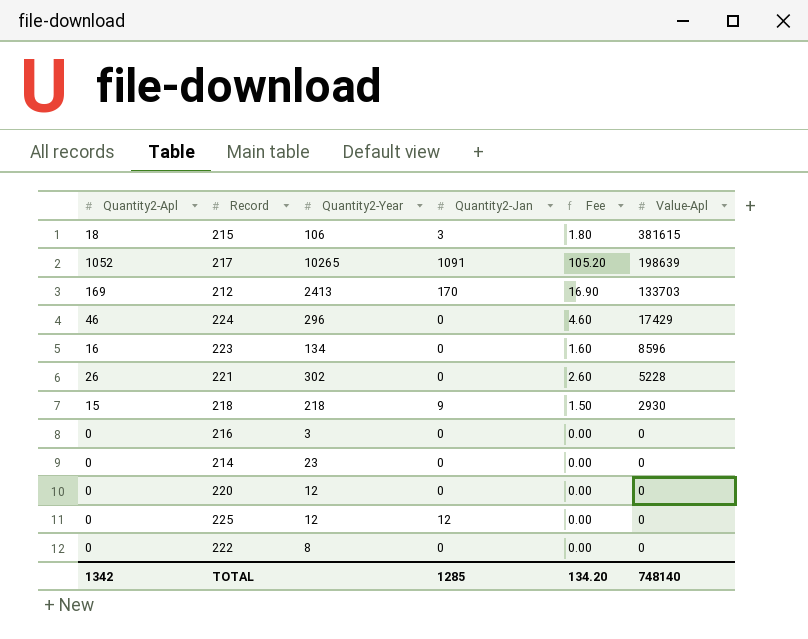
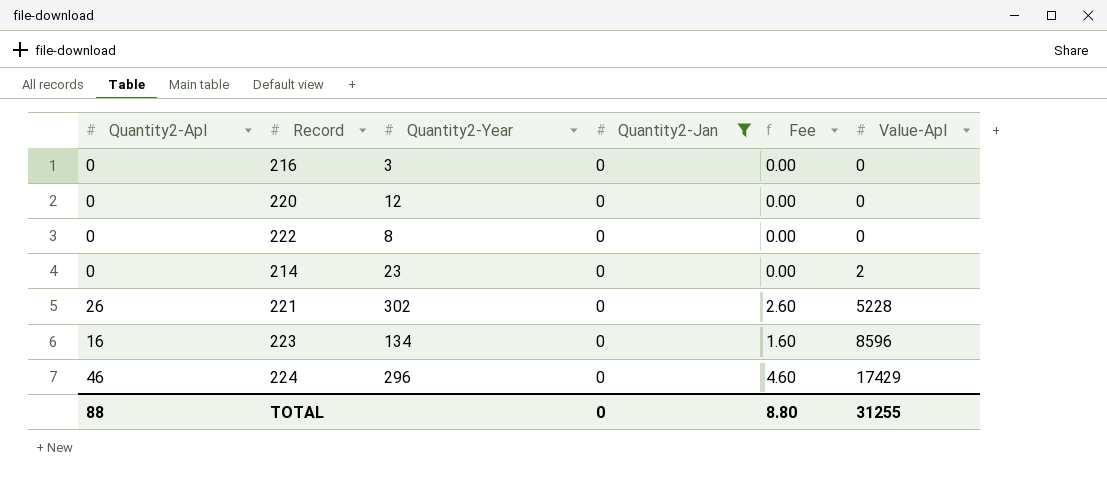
filter: none -> Quantity2-Jan = 0
row order: Value-Apl descending -> Value-Apl ascending
214 | Value-Apl: 0 -> 2
TOTAL | Quantity2-Apl: 1342 -> 88
TOTAL | Quantity2-Jan: 1285 -> 0
TOTAL | Fee: 134.20 -> 8.80
TOTAL | Value-Apl: 748140 -> 31255

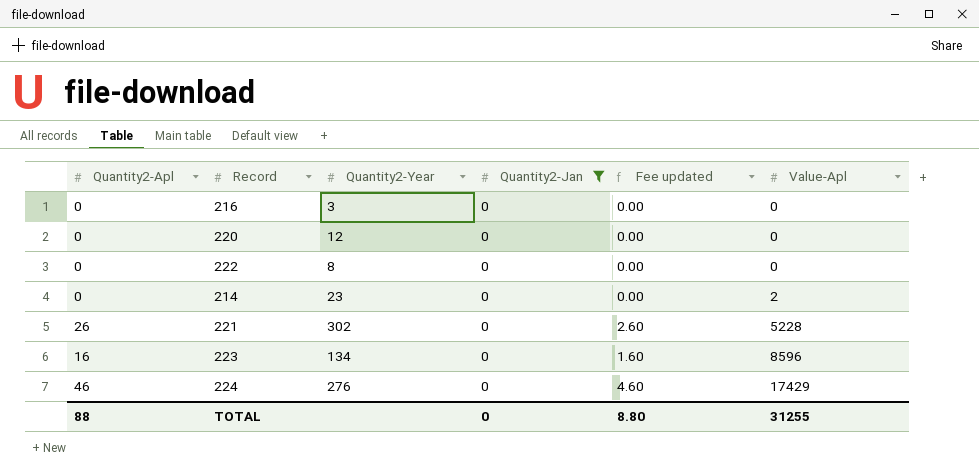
column name: Fee -> Fee updated
224 | Quantity2-Year: 296 -> 276

